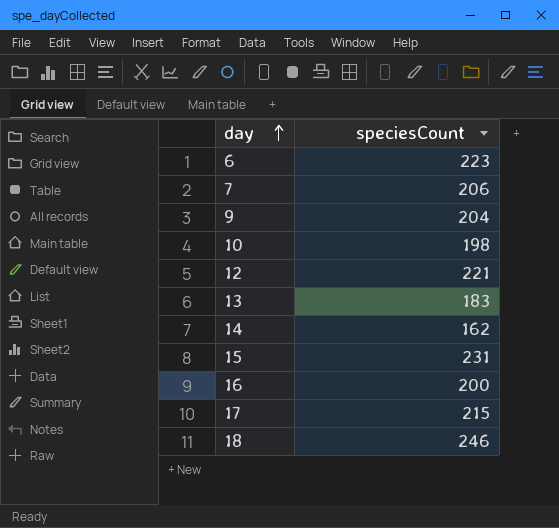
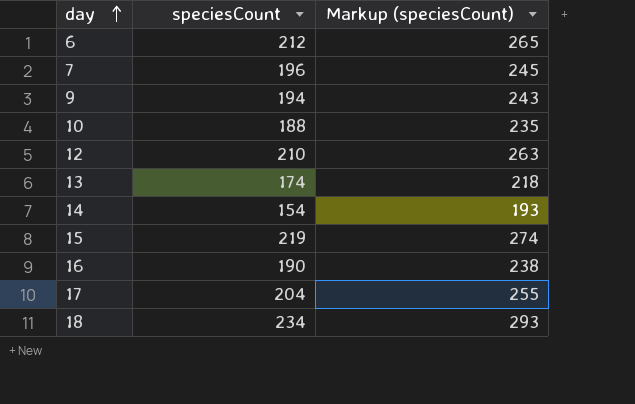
column Markup (speciesCount) | formula: none -> [speciesCount] * 1.25
6 | speciesCount: 223 -> 212
7 | speciesCount: 206 -> 196
9 | speciesCount: 204 -> 194
10 | speciesCount: 198 -> 188
12 | speciesCount: 221 -> 210
13 | speciesCount: 183 -> 174
14 | speciesCount: 162 -> 154
15 | speciesCount: 231 -> 219
16 | speciesCount: 200 -> 190
17 | speciesCount: 215 -> 204
18 | speciesCount: 246 -> 234

